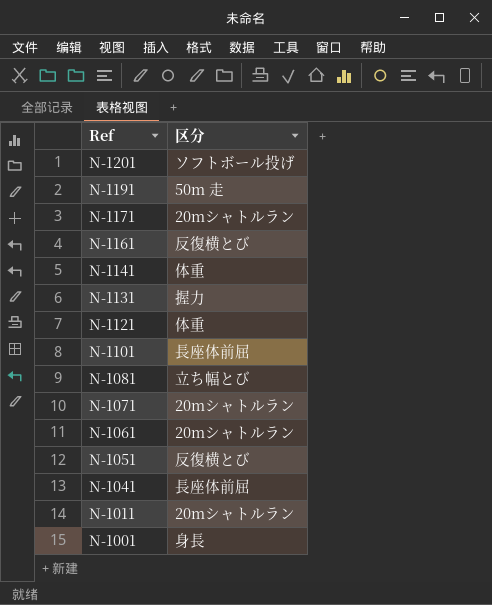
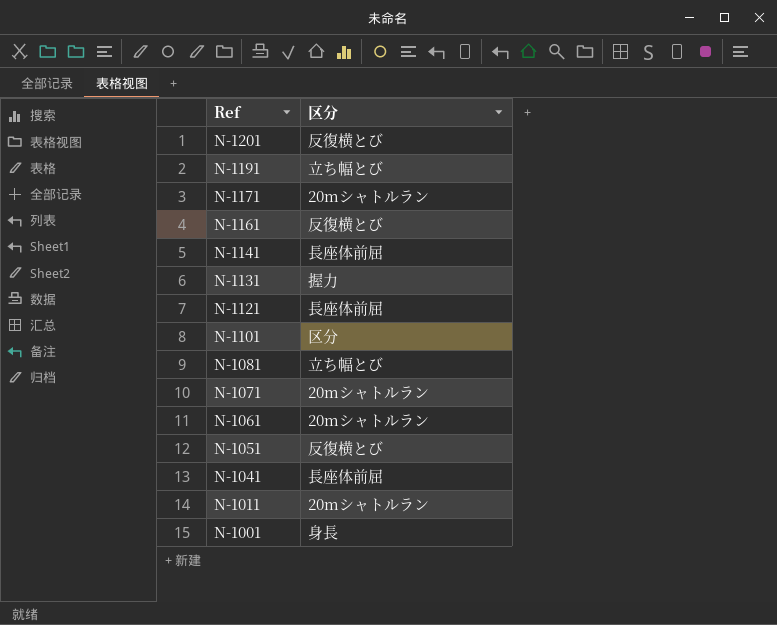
N-1201 | 区分: ソフトボール投げ -> 反復横とび
N-1191 | 区分: 50m 走 -> 立ち幅とび
N-1141 | 区分: 体重 -> 長座体前屈
N-1121 | 区分: 体重 -> 長座体前屈
N-1101 | 区分: 長座体前屈 -> 区分

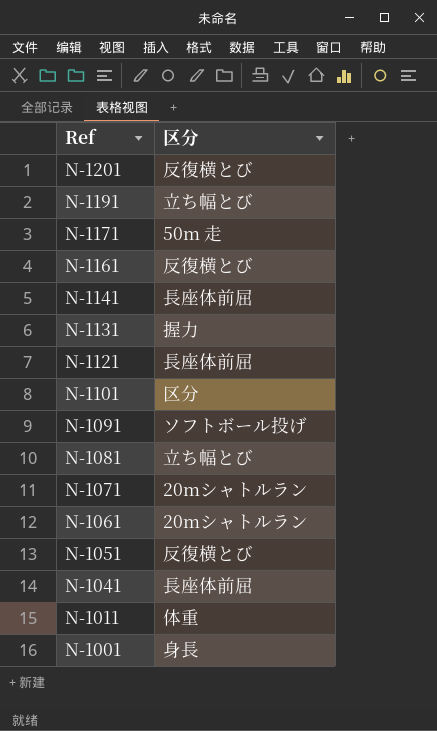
N-1171 | 区分: 20mシャトルラン -> 50m 走
row N-1091: none -> ソフトボール投げ
N-1011 | 区分: 20mシャトルラン -> 体重

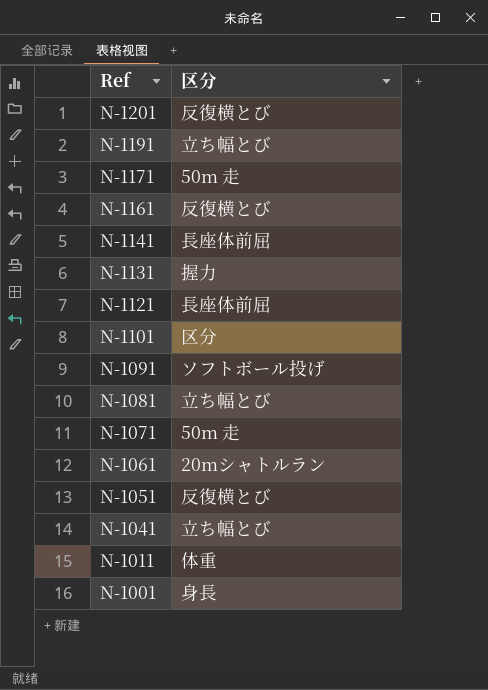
N-1071 | 区分: 20mシャトルラン -> 50m 走
N-1041 | 区分: 長座体前屈 -> 立ち幅とび

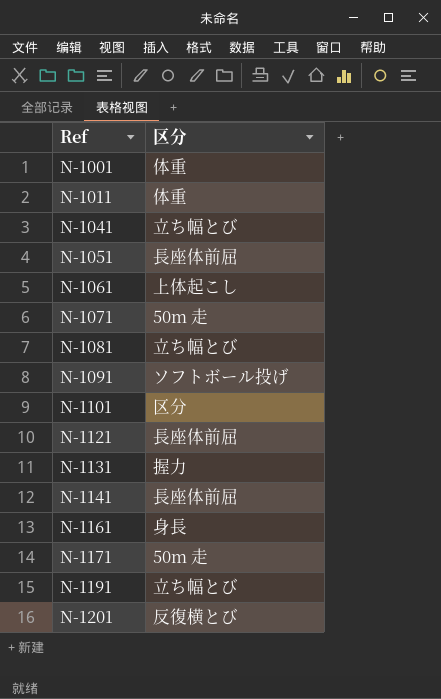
row order: Ref descending -> Ref ascending
N-1001 | 区分: 身長 -> 体重
N-1051 | 区分: 反復横とび -> 長座体前屈
N-1061 | 区分: 20mシャトルラン -> 上体起こし
N-1161 | 区分: 反復横とび -> 身長

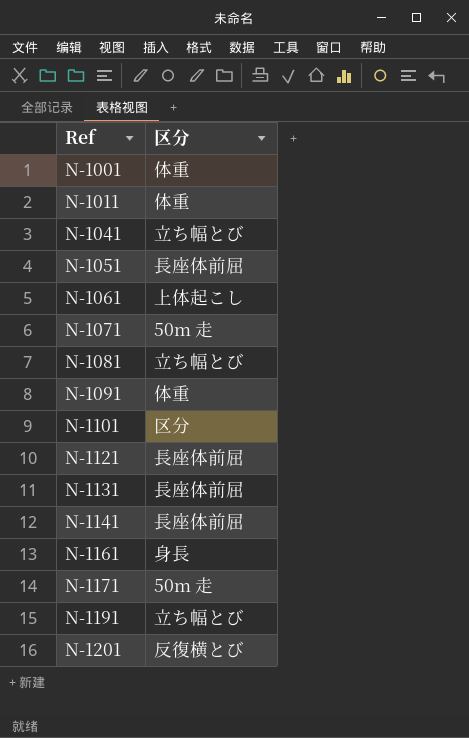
N-1091 | 区分: ソフトボール投げ -> 体重
N-1131 | 区分: 握力 -> 長座体前屈

